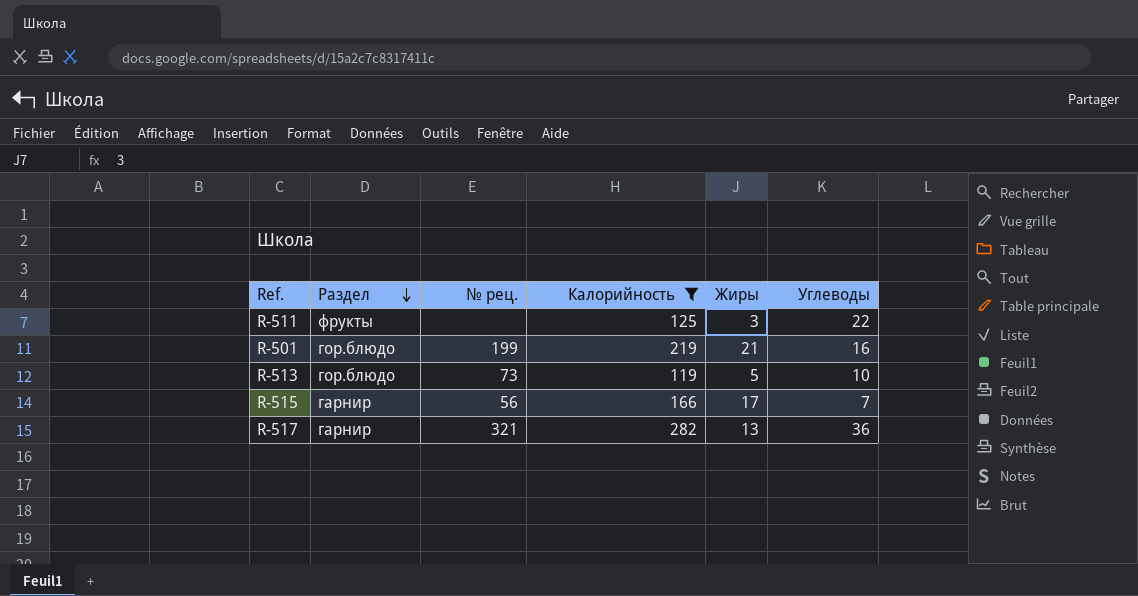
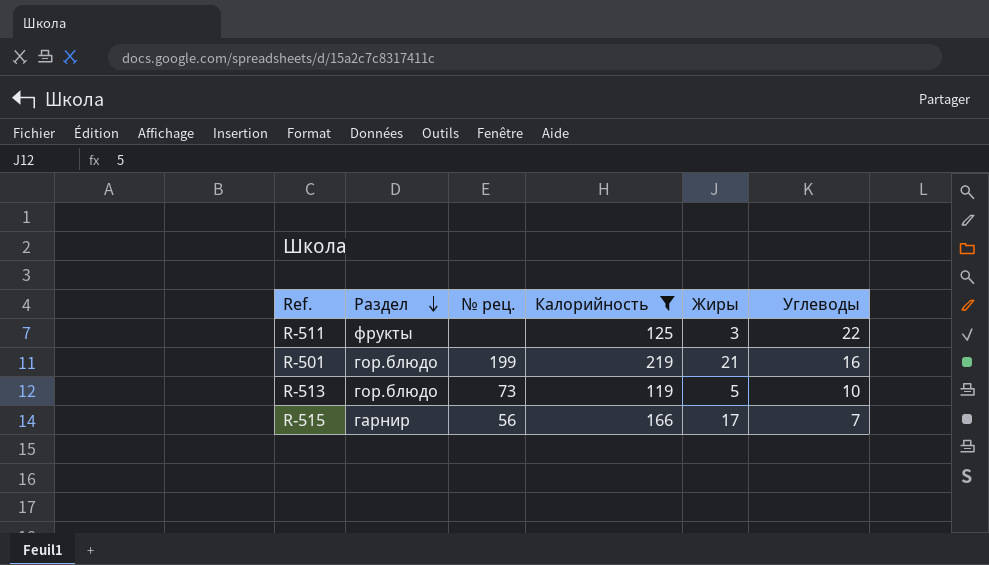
row R-517: гарнир | 321 | 282 | 13 | 36 -> none

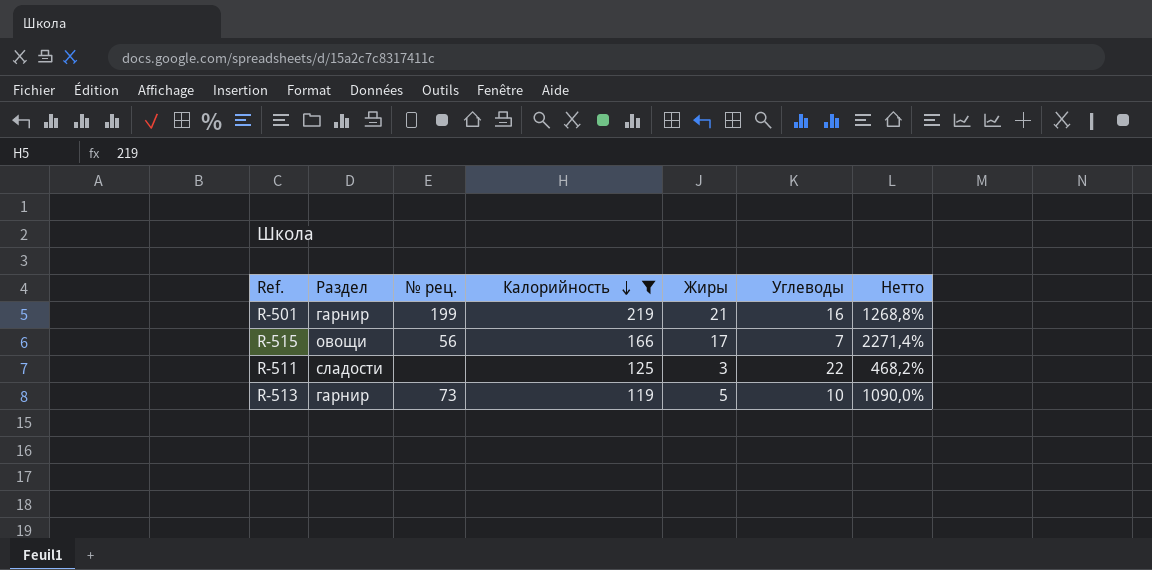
row order: Раздел descending -> Калорийность descending
column Нетто | formula: none -> ([Калорийность] - [Углеводы]) / [Углеводы]
R-501 | Раздел: гор.блюдо -> гарнир
R-515 | Раздел: гарнир -> овощи
R-511 | Раздел: фрукты -> сладости
R-513 | Раздел: гор.блюдо -> гарнир

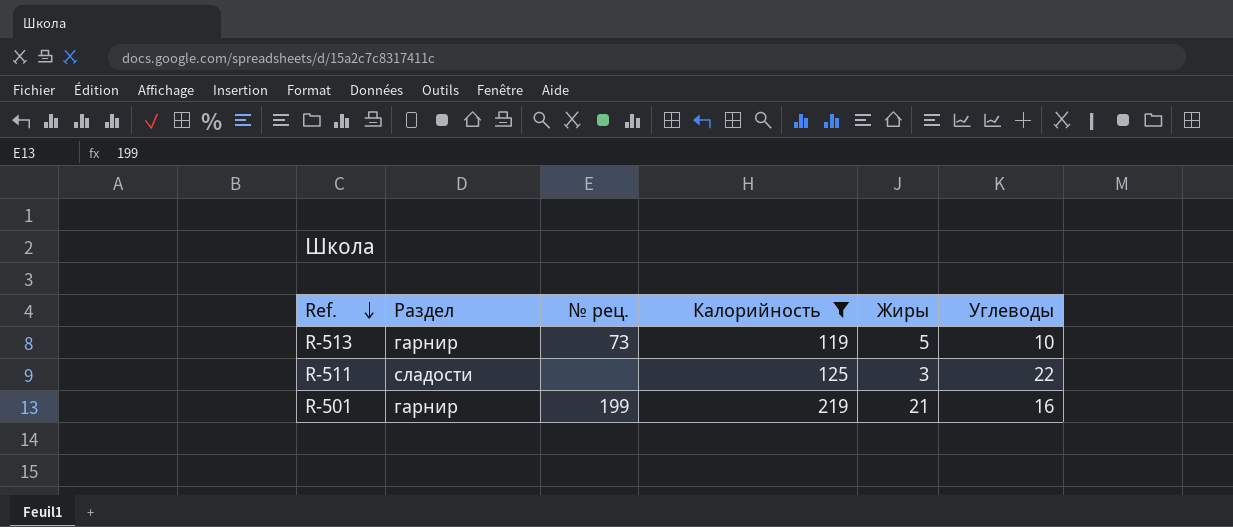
row order: Калорийность descending -> Ref. descending
column Нетто | formula: ([Калорийность] - [Углеводы]) / [Углеводы] -> none
row R-515: овощи | 56 | 166 | 17 | 7 | 2271,4% -> none

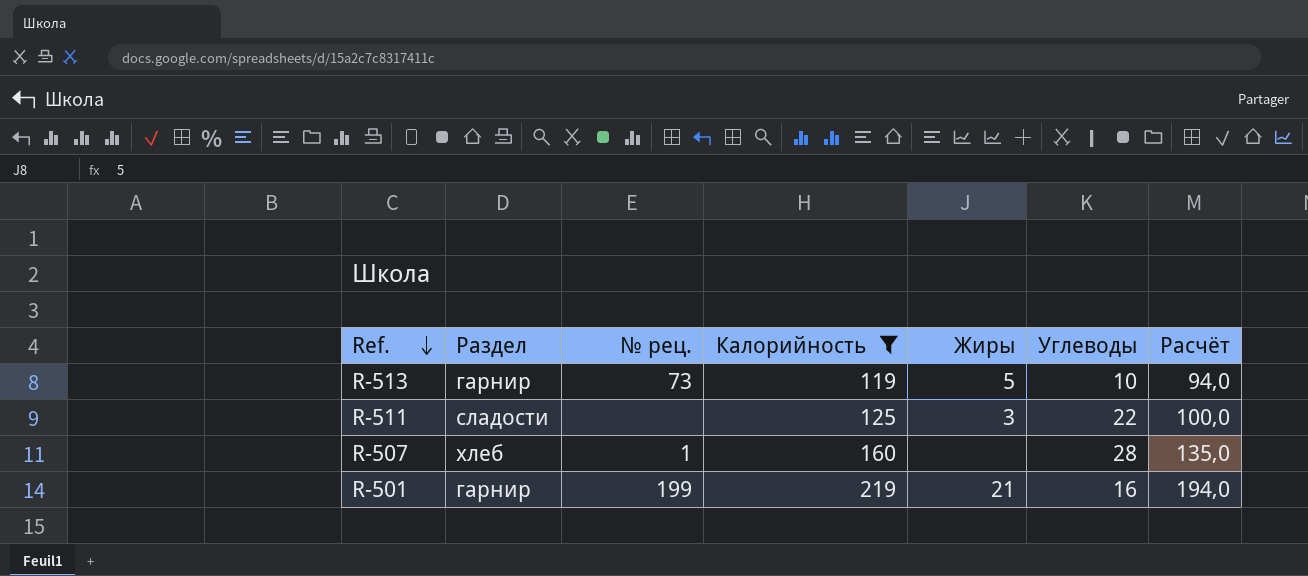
column Расчёт | formula: none -> [Калорийность] - 25
row R-507: none -> хлеб | 1 | 160 | none | 28 | 135,0

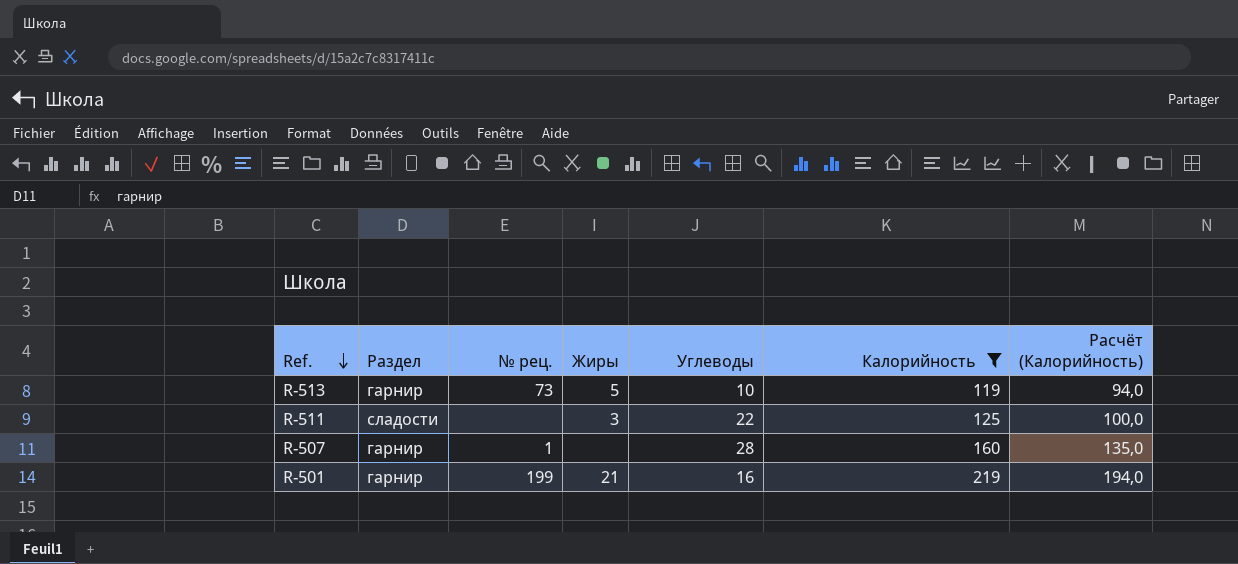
column Калорийность | position: 4 -> 6
column name: Расчёт -> Расчёт (Калорийность)
R-507 | Раздел: хлеб -> гарнир

